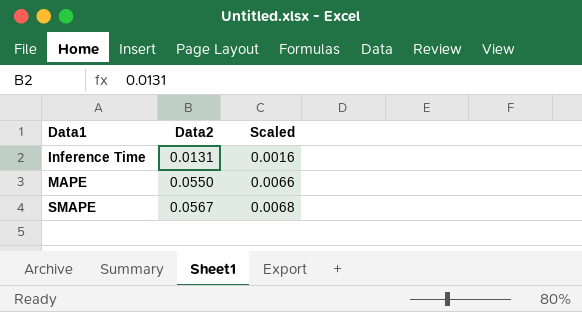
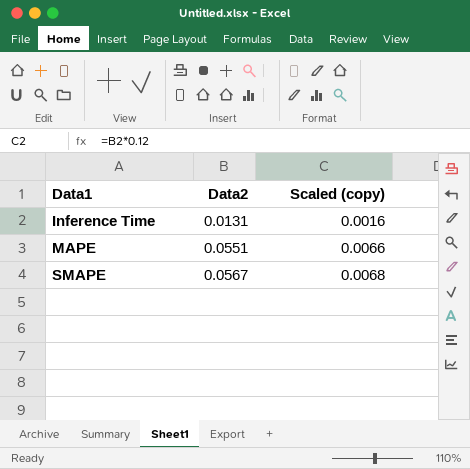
column name: Scaled -> Scaled (copy)
MAPE | Data2: 0.0550 -> 0.0551

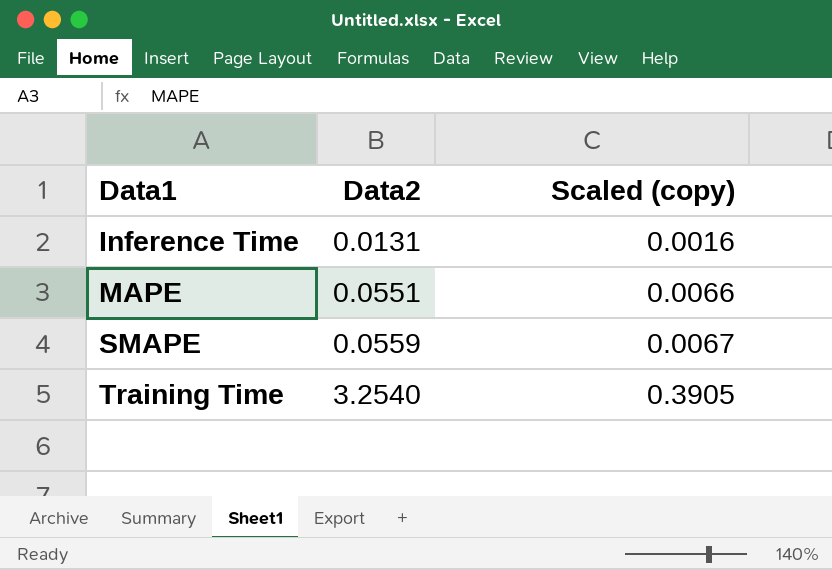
SMAPE | Data2: 0.0567 -> 0.0559
SMAPE | Scaled (copy): 0.0068 -> 0.0067
row Training Time: none -> 3.2540 | 0.3905

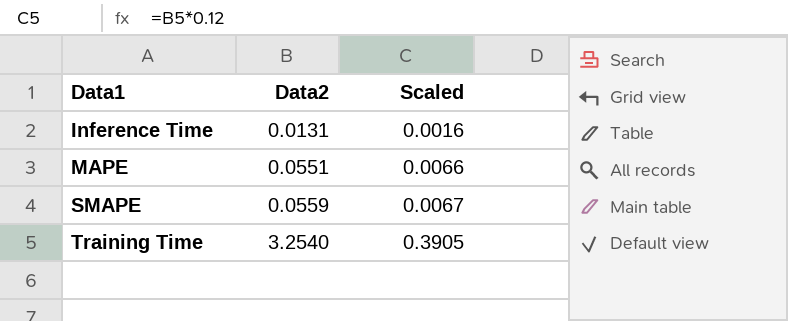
column name: Scaled (copy) -> Scaled

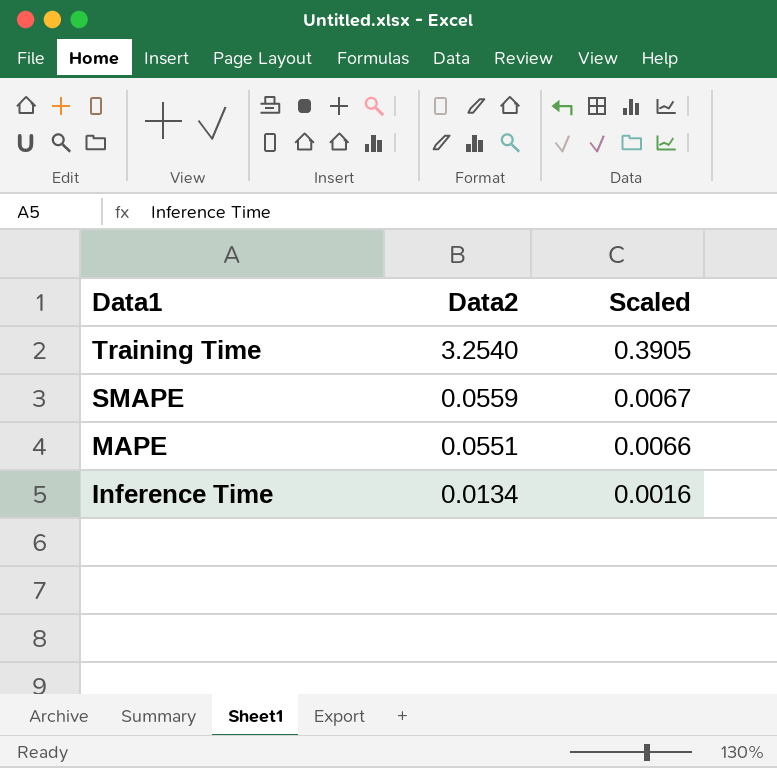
row order: Data1 ascending -> Data1 descending
Inference Time | Data2: 0.0131 -> 0.0134

